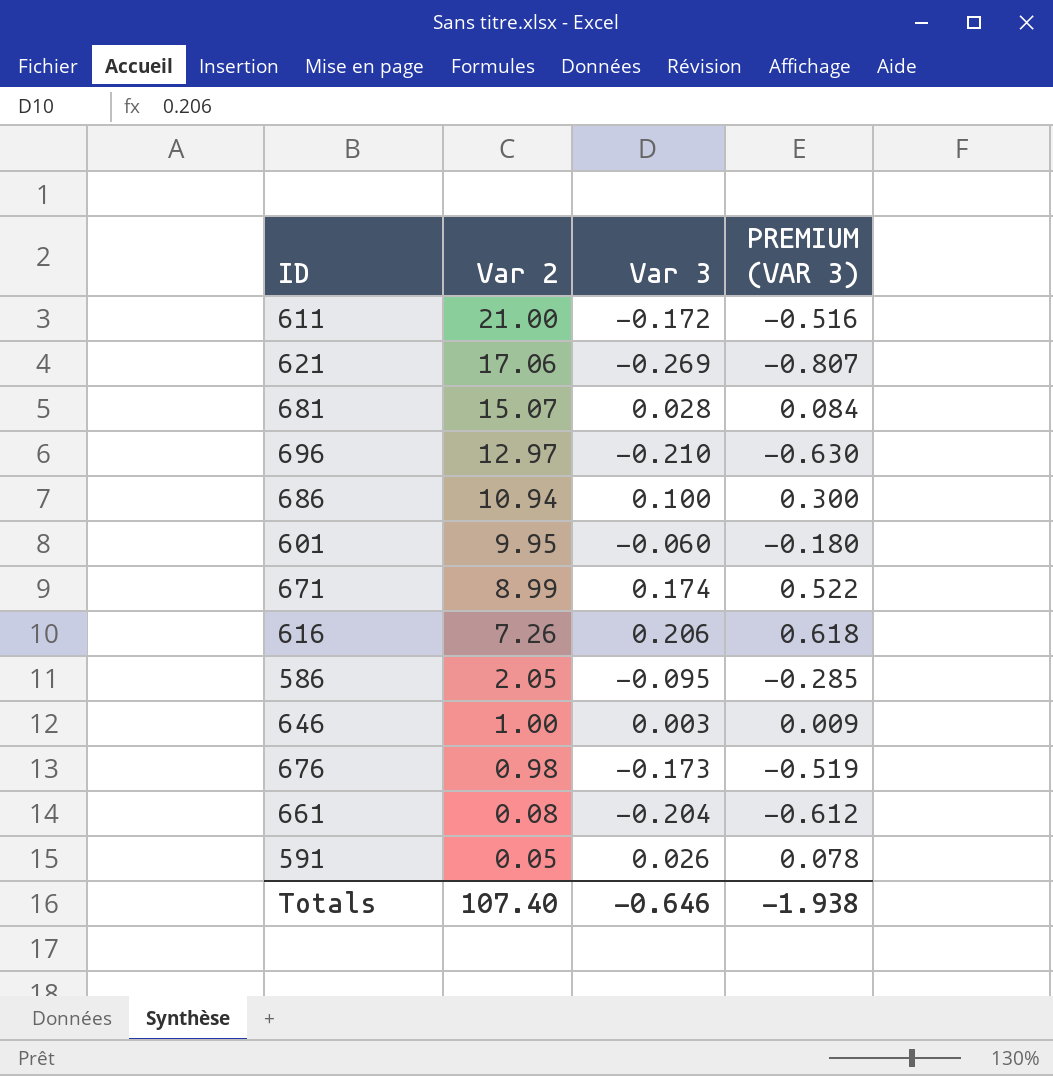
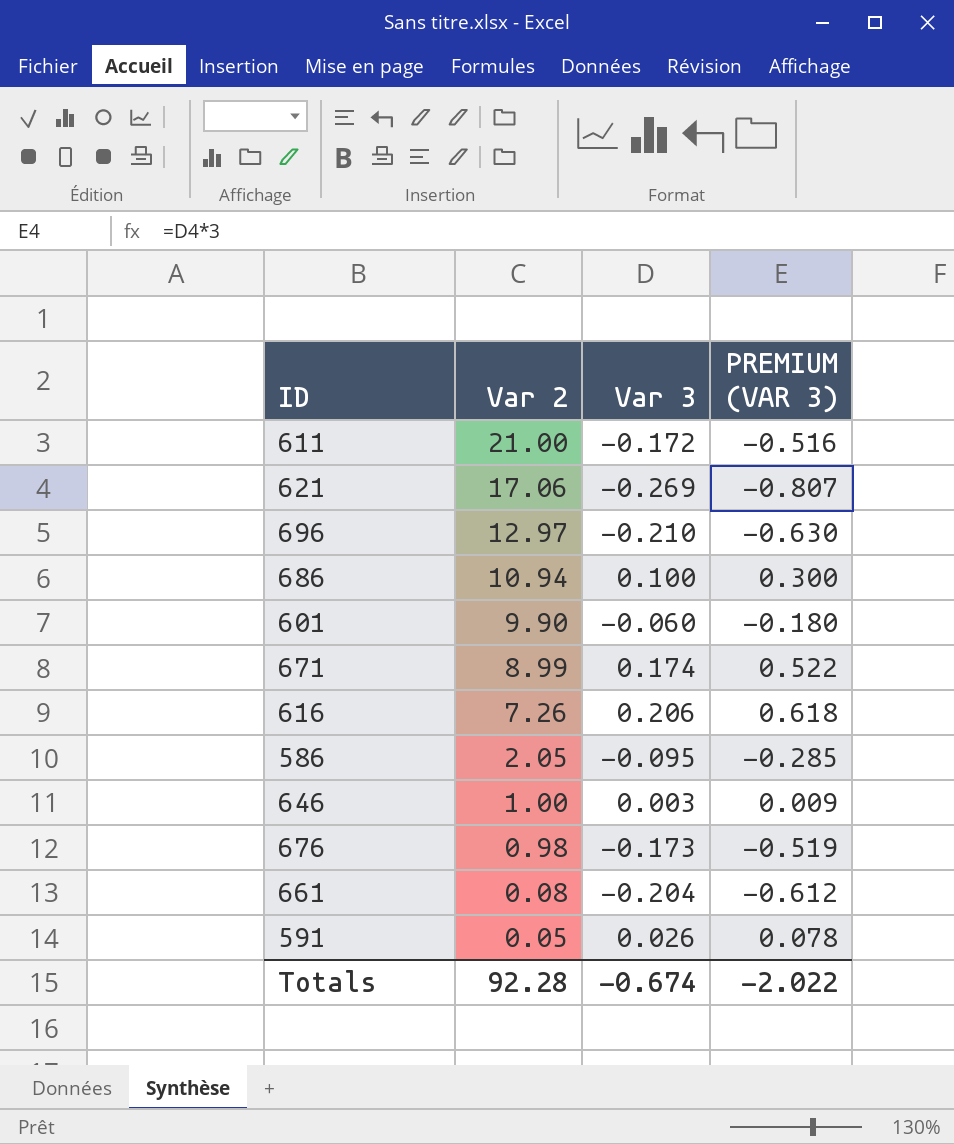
row 681: 15.07 | 0.028 | 0.084 -> none
601 | Var 2: 9.95 -> 9.90
Totals | Var 2: 107.40 -> 92.28
Totals | Var 3: -0.646 -> -0.674
Totals | PREMIUM (VAR 3): -1.938 -> -2.022

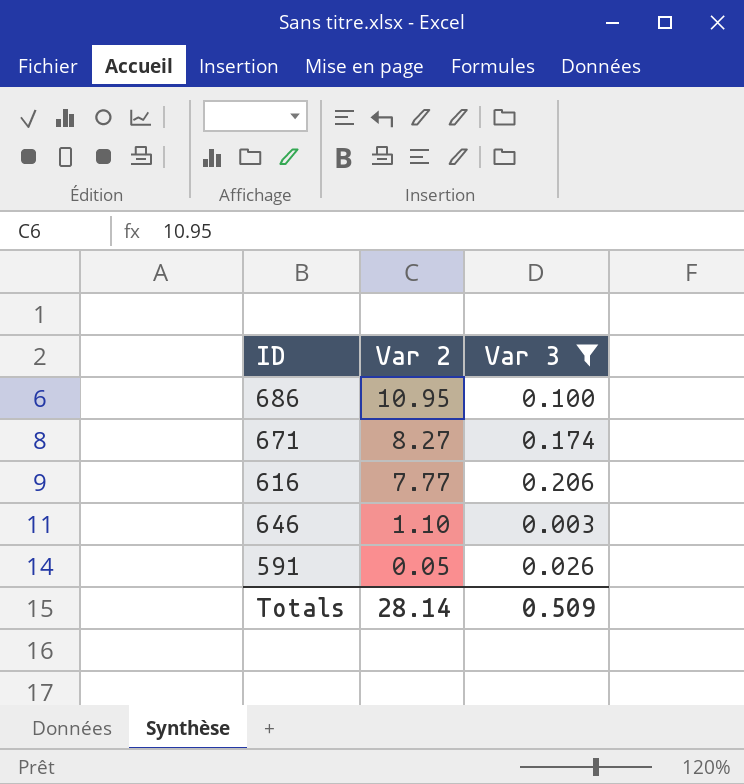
filter: none -> Var 3 >= 0.003
column PREMIUM (VAR 3) | formula: [Var 3] * 3 -> none
686 | Var 2: 10.94 -> 10.95
671 | Var 2: 8.99 -> 8.27
616 | Var 2: 7.26 -> 7.77
646 | Var 2: 1.00 -> 1.10
Totals | Var 2: 92.28 -> 28.14
Totals | Var 3: -0.674 -> 0.509

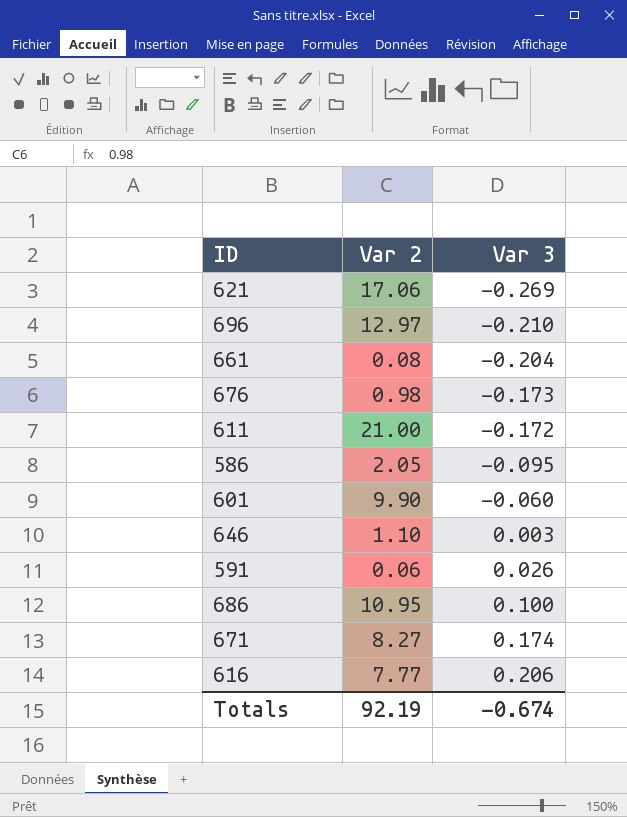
filter: Var 3 >= 0.003 -> none
row order: Var 2 descending -> Var 3 ascending
591 | Var 2: 0.05 -> 0.06
Totals | Var 2: 28.14 -> 92.19
Totals | Var 3: 0.509 -> -0.674

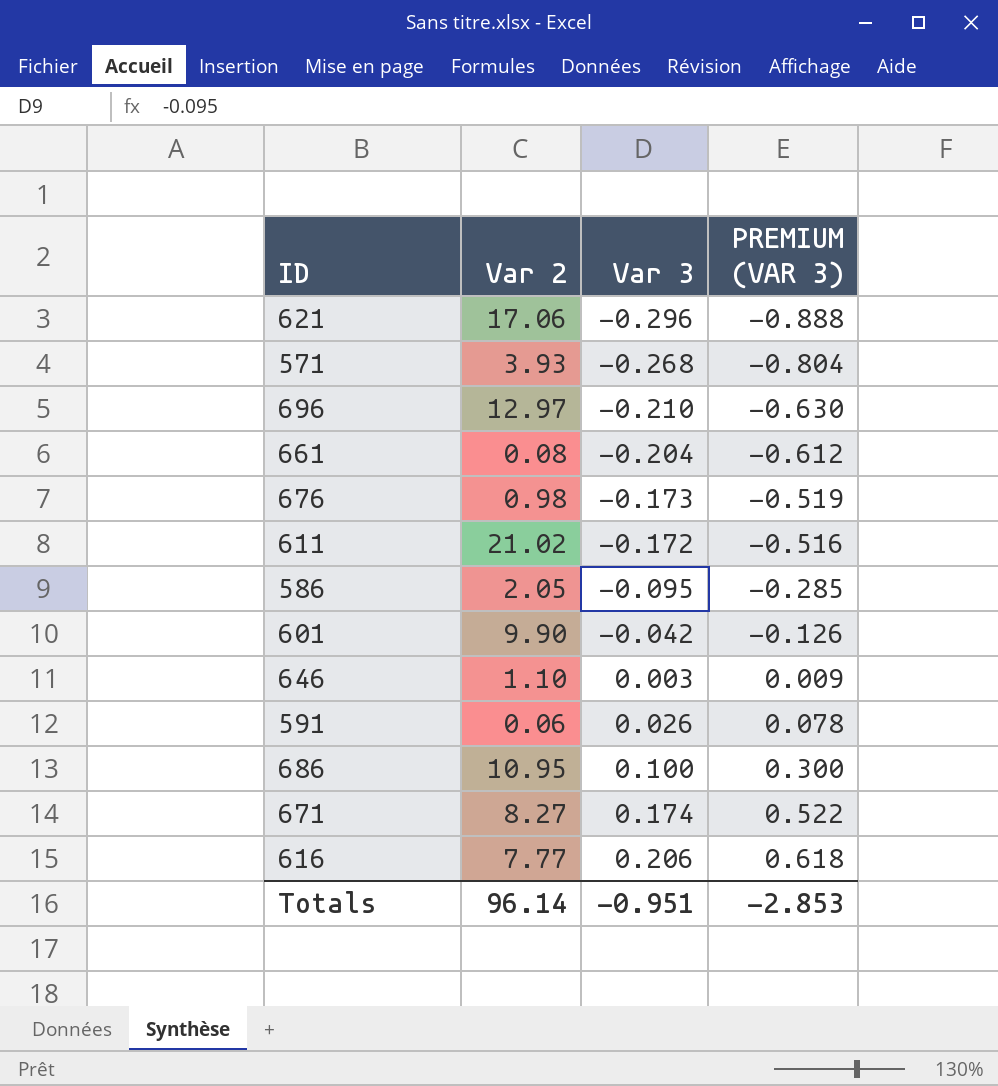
column PREMIUM (VAR 3) | formula: none -> [Var 3] * 3
621 | Var 3: -0.269 -> -0.296
row 571: none -> 3.93 | -0.268 | -0.804
611 | Var 2: 21.00 -> 21.02
601 | Var 3: -0.060 -> -0.042
Totals | Var 2: 92.19 -> 96.14
Totals | Var 3: -0.674 -> -0.951

